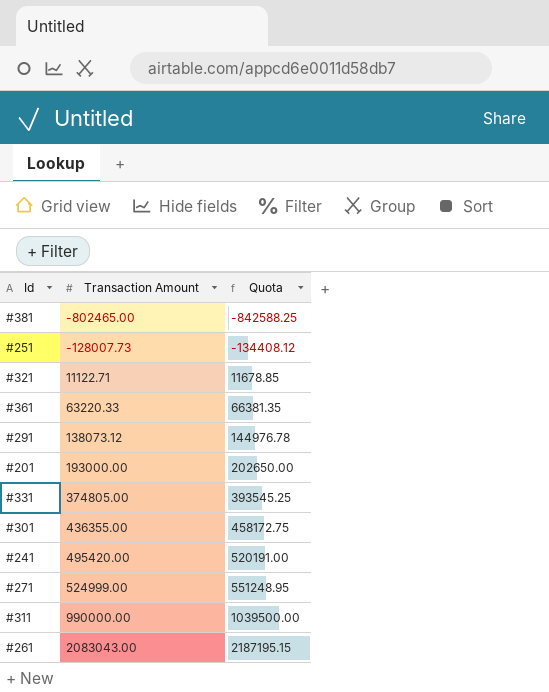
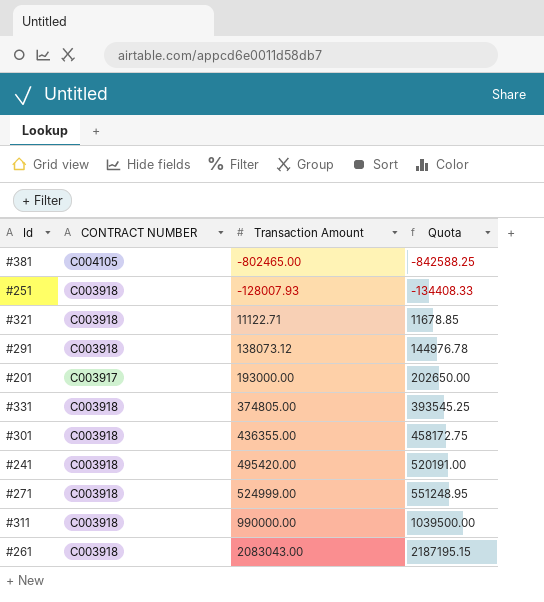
column CONTRACT NUMBER | position: none -> 2
row #361: 63220.33 | 66381.35 -> none
#251 | Transaction Amount: -128007.73 -> -128007.93
#251 | Quota: -134408.12 -> -134408.33

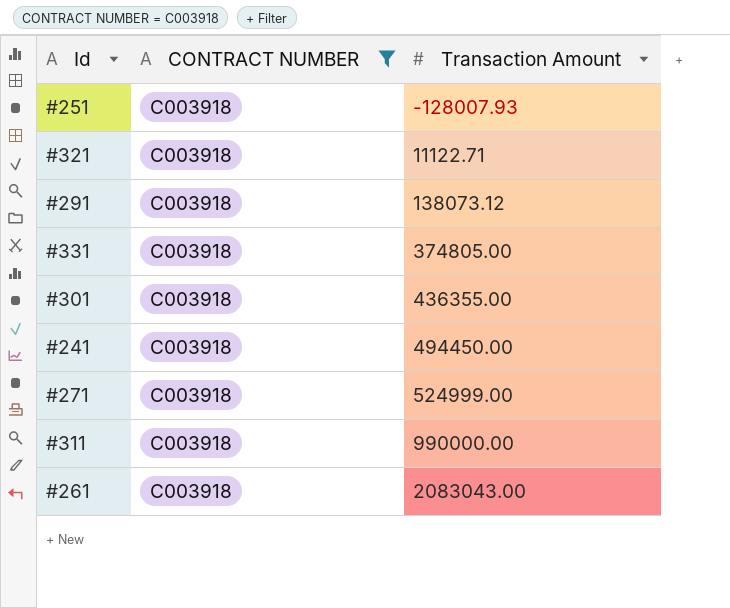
filter: none -> CONTRACT NUMBER = C003918
column Quota | formula: [Transaction Amount] * 1.05 -> none
#241 | Transaction Amount: 495420.00 -> 494450.00

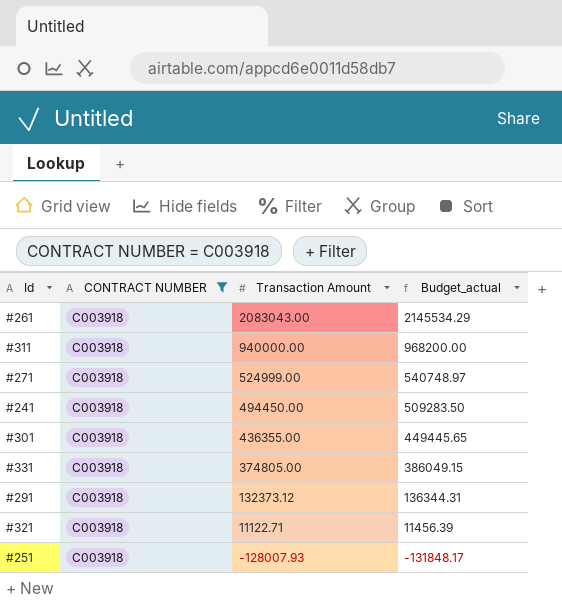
row order: Transaction Amount ascending -> Transaction Amount descending
column Budget_actual | formula: none -> [Transaction Amount] * 1.03
#311 | Transaction Amount: 990000.00 -> 940000.00
#291 | Transaction Amount: 138073.12 -> 132373.12

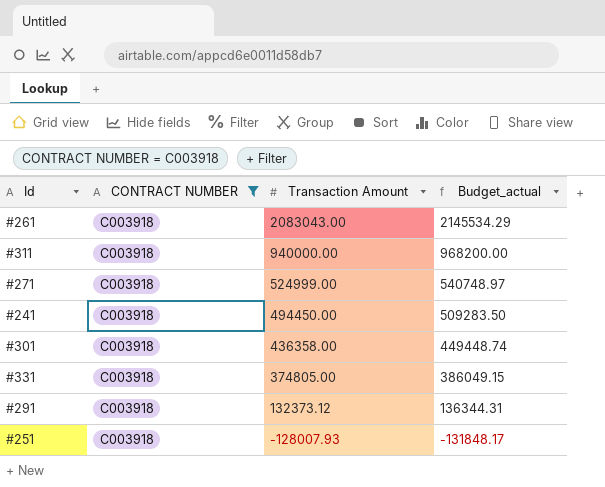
row #321: C003918 | 11122.71 | 11456.39 -> none
#301 | Transaction Amount: 436355.00 -> 436358.00
#301 | Budget_actual: 449445.65 -> 449448.74

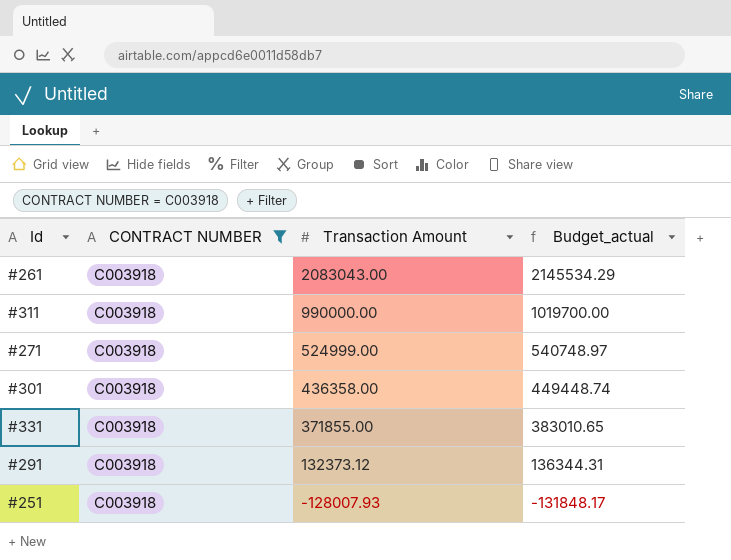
row #241: C003918 | 494450.00 | 509283.50 -> none
#311 | Transaction Amount: 940000.00 -> 990000.00
#311 | Budget_actual: 968200.00 -> 1019700.00
#331 | Transaction Amount: 374805.00 -> 371855.00
#331 | Budget_actual: 386049.15 -> 383010.65

